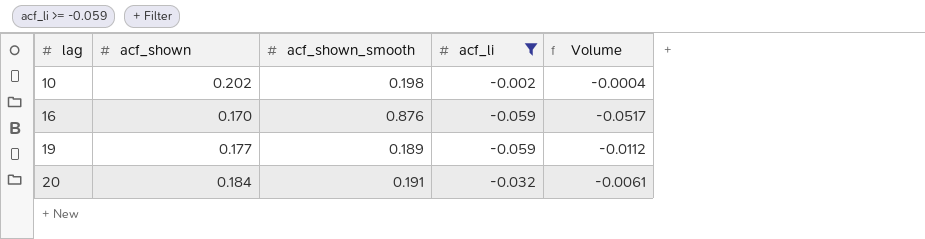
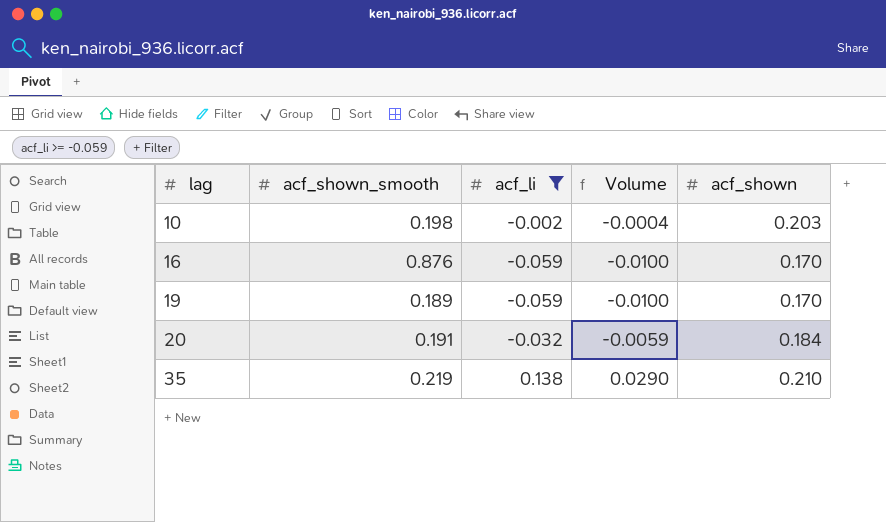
column Volume | formula: [acf_shown_smooth] * [acf_li] -> [acf_li] * [acf_shown]
column acf_shown | position: 2 -> 5
10 | acf_shown: 0.202 -> 0.203
19 | acf_shown: 0.177 -> 0.170
row 35: none -> 0.219 | 0.138 | 0.0290 | 0.210

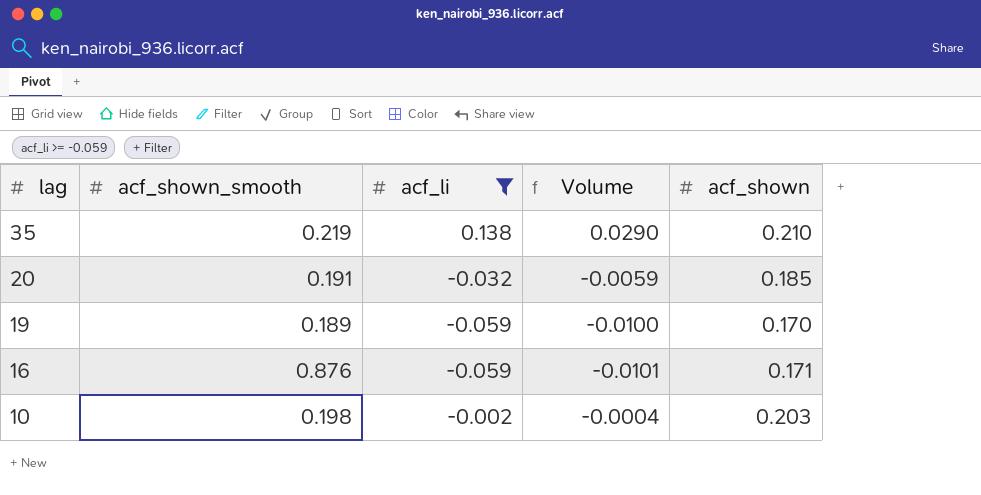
row order: lag ascending -> lag descending
20 | acf_shown: 0.184 -> 0.185
16 | Volume: -0.0100 -> -0.0101
16 | acf_shown: 0.170 -> 0.171

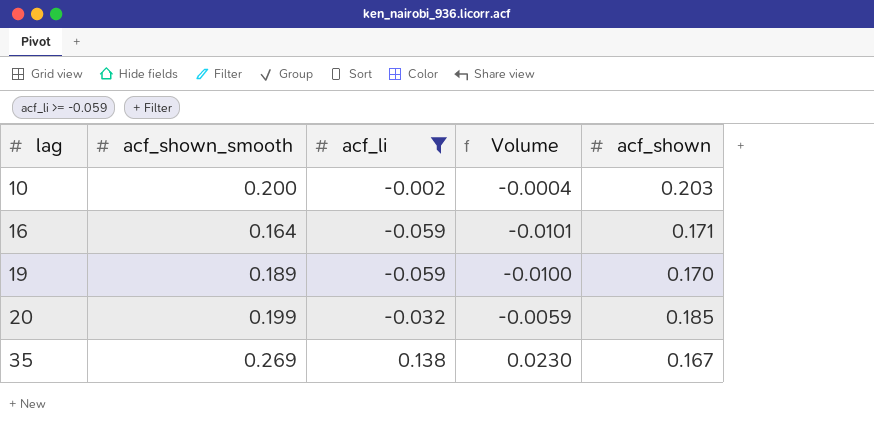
row order: lag descending -> lag ascending
10 | acf_shown_smooth: 0.198 -> 0.200
16 | acf_shown_smooth: 0.876 -> 0.164
20 | acf_shown_smooth: 0.191 -> 0.199
35 | acf_shown_smooth: 0.219 -> 0.269
35 | Volume: 0.0290 -> 0.0230
35 | acf_shown: 0.210 -> 0.167

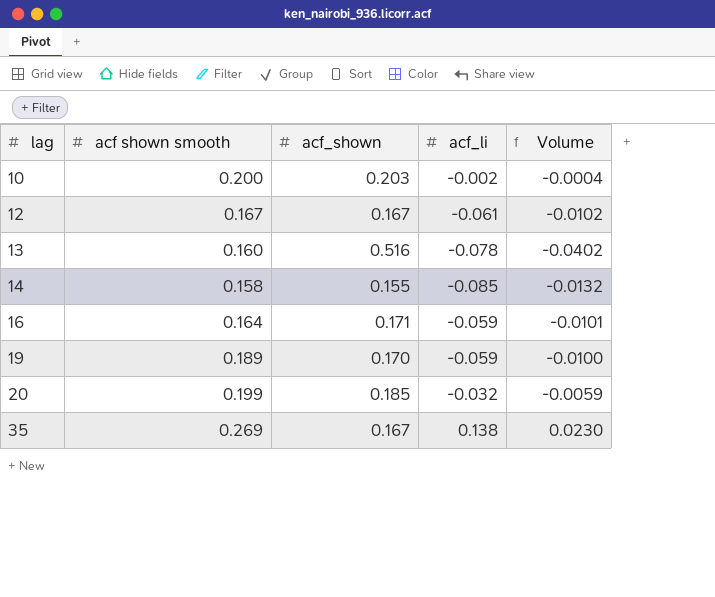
filter: acf_li >= -0.059 -> none
column name: acf_shown_smooth -> acf shown smooth
column acf_shown | position: 5 -> 3

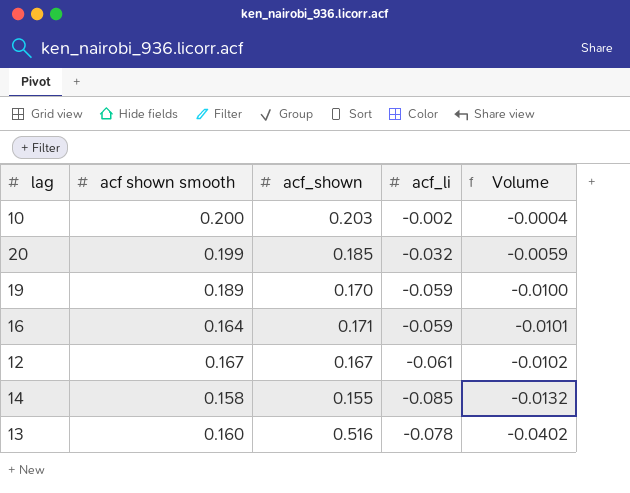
row order: lag ascending -> Volume descending
row 35: 0.269 | 0.167 | 0.138 | 0.0230 -> none

